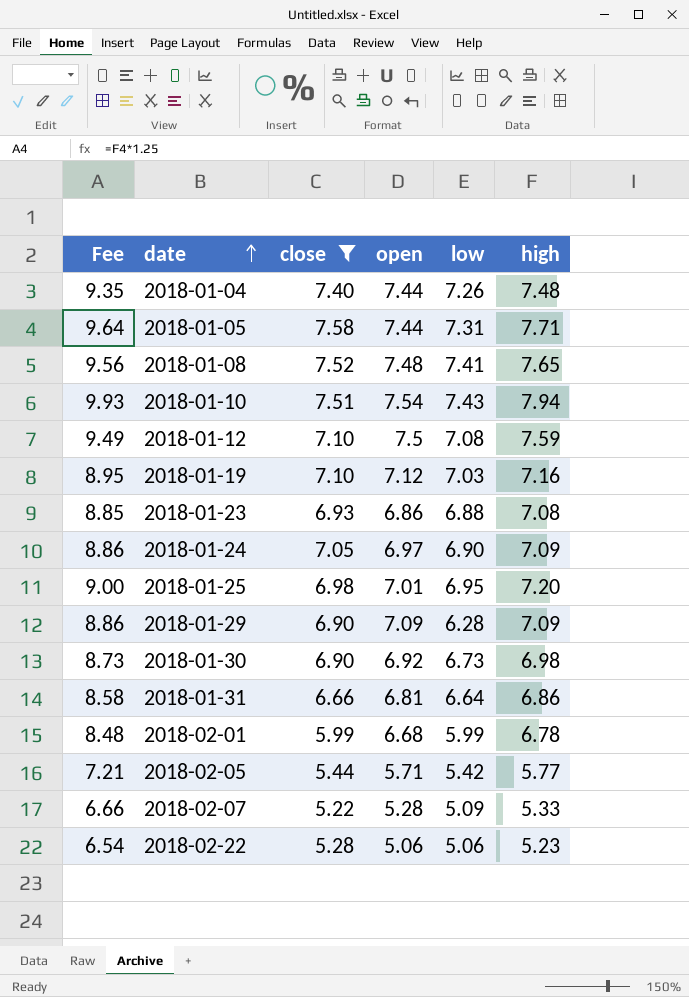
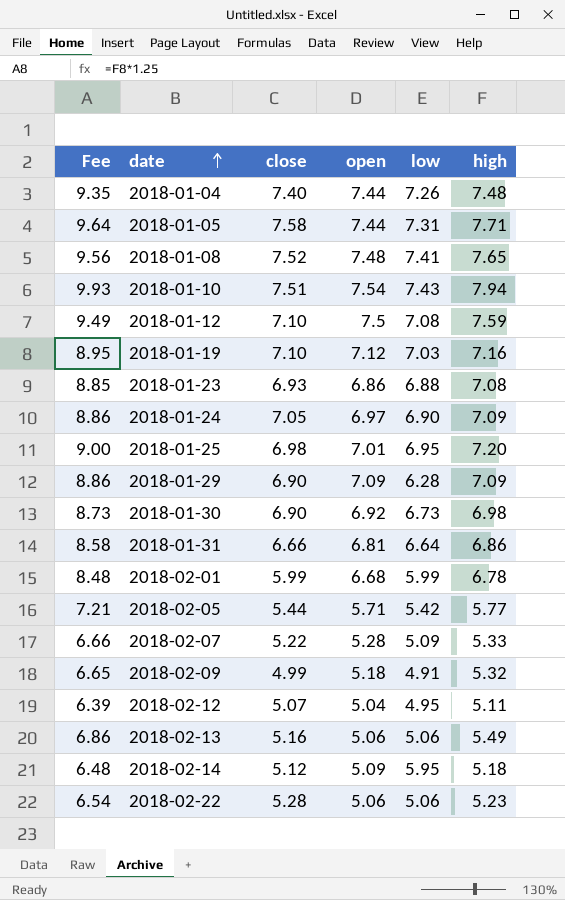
filter: close >= 5.22 -> none

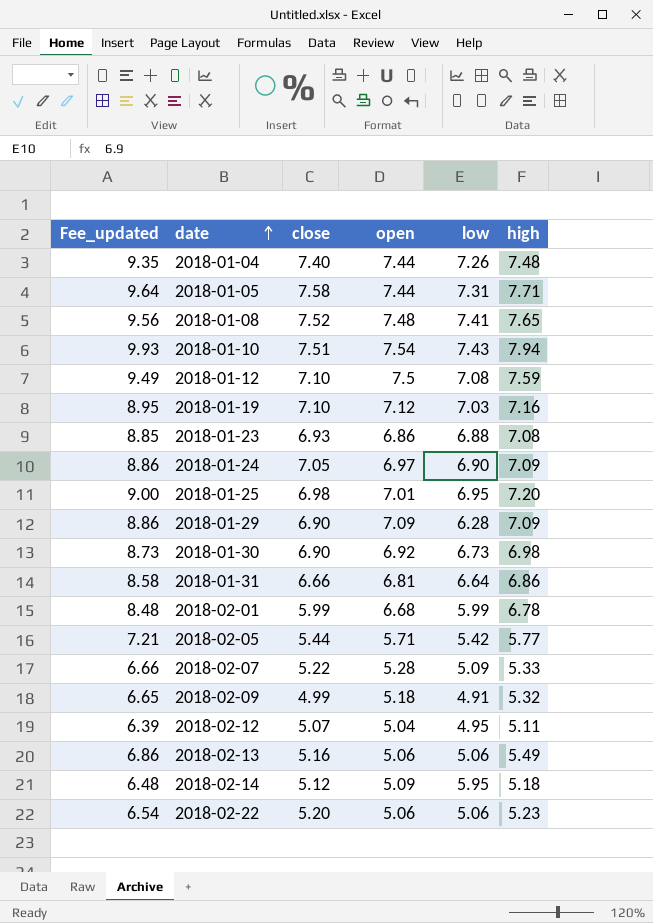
column name: Fee -> Fee_updated
2018-02-22 | close: 5.28 -> 5.20

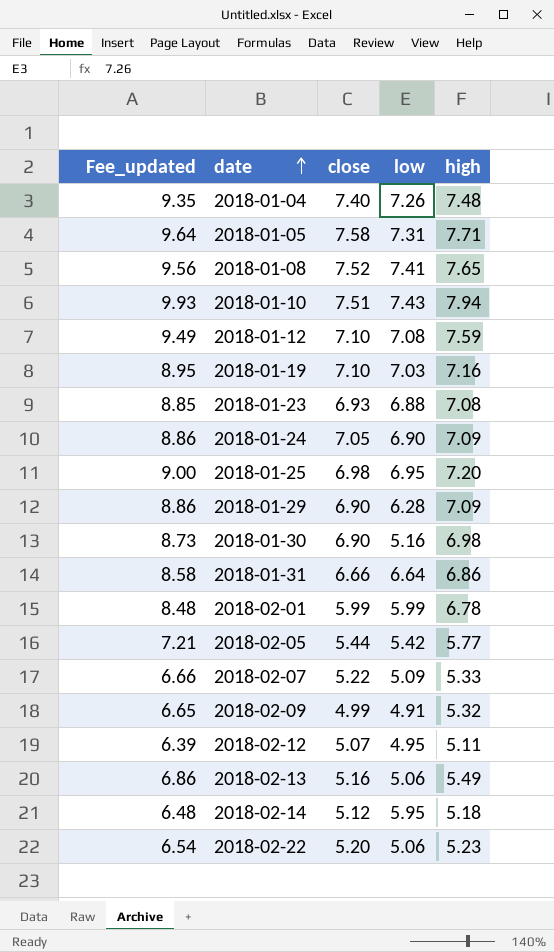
column open | position: 4 -> none
2018-01-30 | low: 6.73 -> 5.16

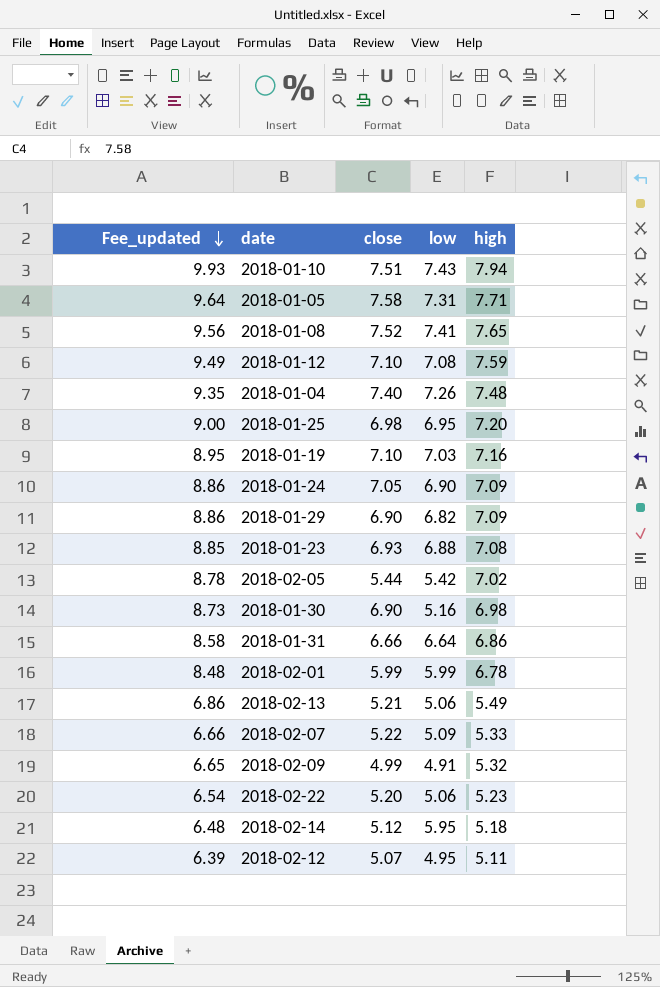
row order: date ascending -> Fee_updated descending
2018-01-29 | low: 6.28 -> 6.82
2018-02-05 | Fee_updated: 7.21 -> 8.78
2018-02-05 | high: 5.77 -> 7.02
2018-02-13 | close: 5.16 -> 5.21

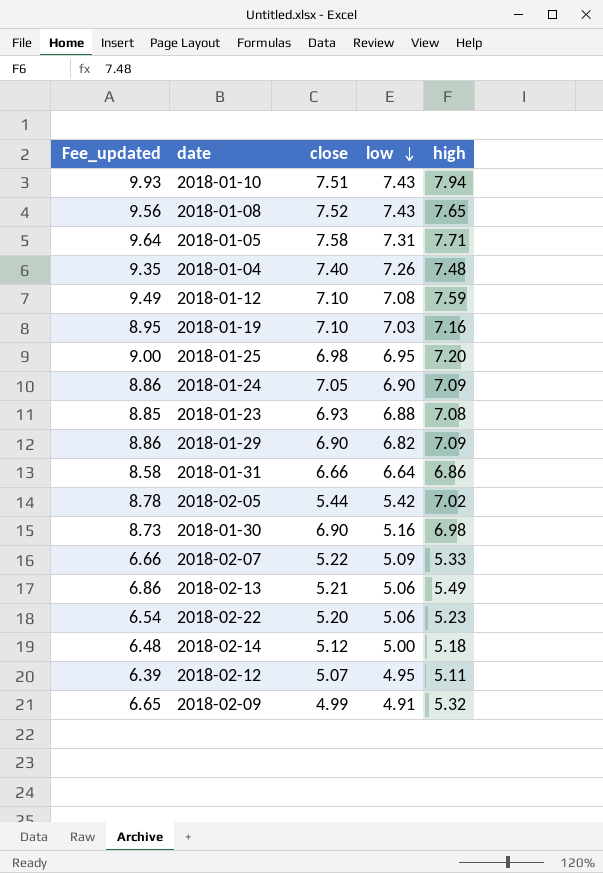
row order: Fee_updated descending -> low descending
row 2018-02-01: 8.48 | 5.99 | 5.99 | 6.78 -> none
2018-01-08 | low: 7.41 -> 7.43
2018-02-14 | low: 5.95 -> 5.00

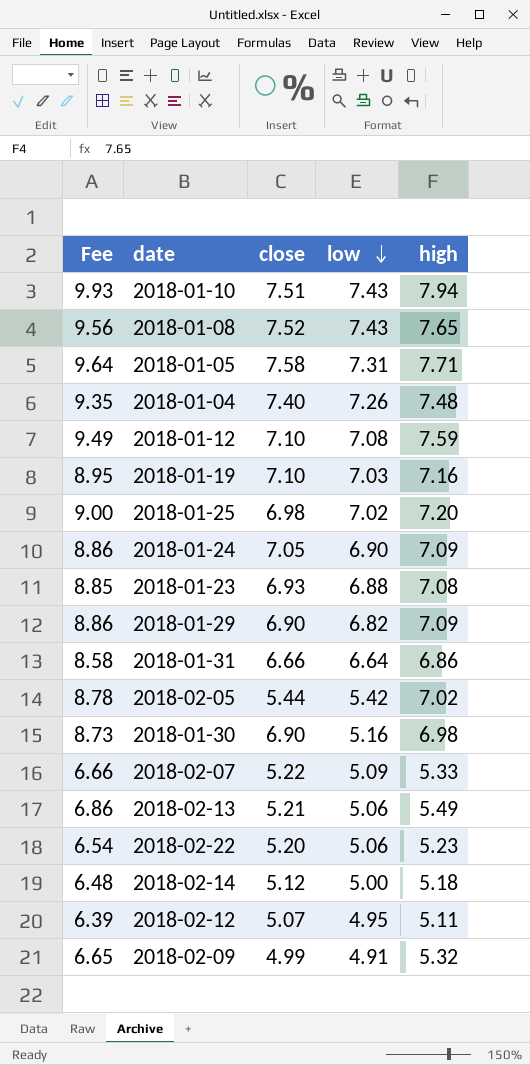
column name: Fee_updated -> Fee
2018-01-25 | low: 6.95 -> 7.02

